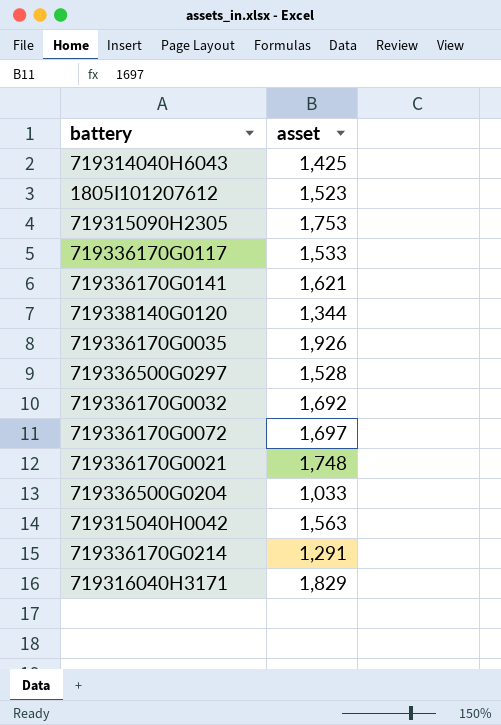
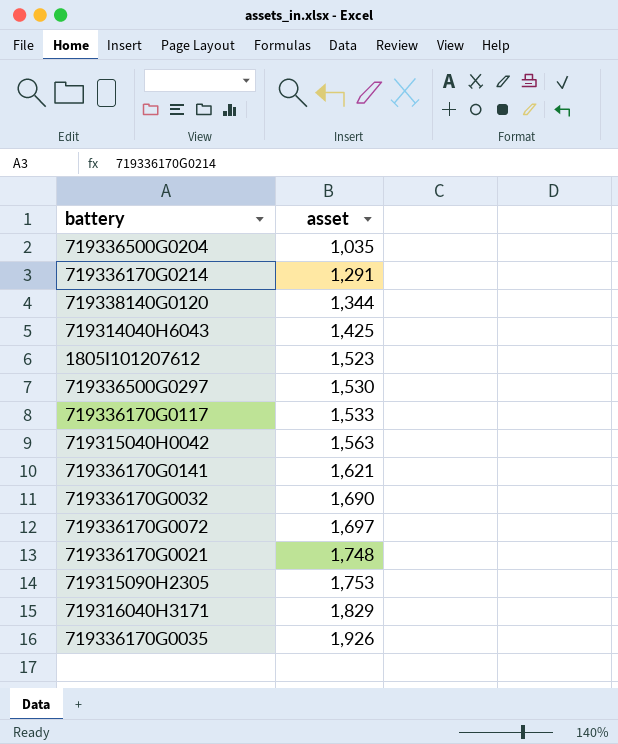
row order: none -> asset ascending
719336500G0204 | asset: 1,033 -> 1,035
719336500G0297 | asset: 1,528 -> 1,530
719336170G0032 | asset: 1,692 -> 1,690

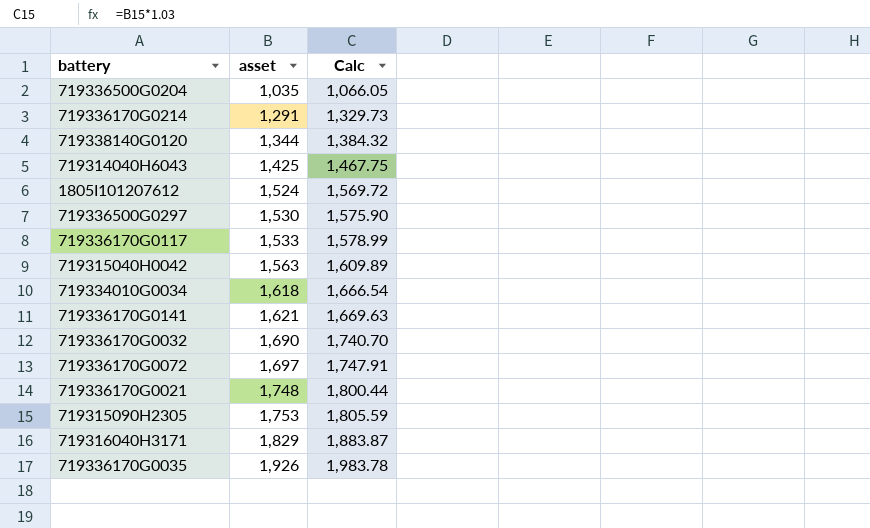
column Calc | formula: none -> [asset] * 1.03
1805I101207612 | asset: 1,523 -> 1,524
row 719334010G0034: none -> 1,618 | 1,666.54

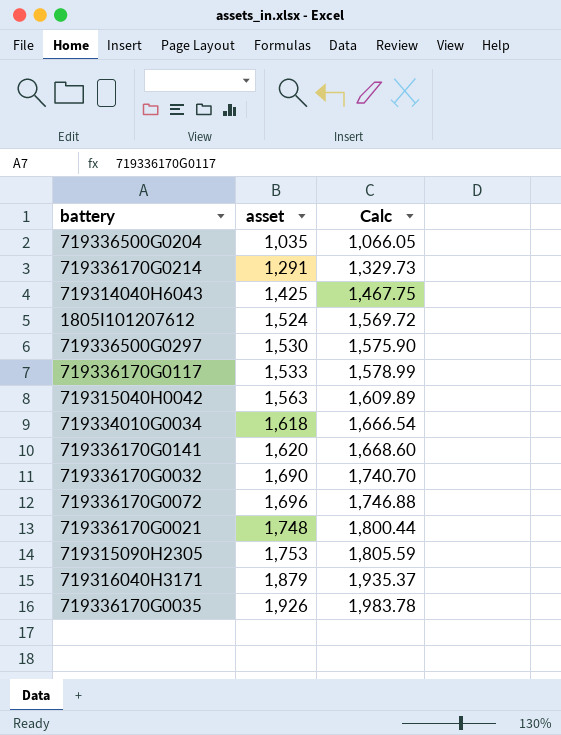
row 719338140G0120: 1,344 | 1,384.32 -> none
719336170G0141 | asset: 1,621 -> 1,620
719336170G0141 | Calc: 1,669.63 -> 1,668.60
719336170G0072 | asset: 1,697 -> 1,696
719336170G0072 | Calc: 1,747.91 -> 1,746.88
719316040H3171 | asset: 1,829 -> 1,879
719316040H3171 | Calc: 1,883.87 -> 1,935.37

